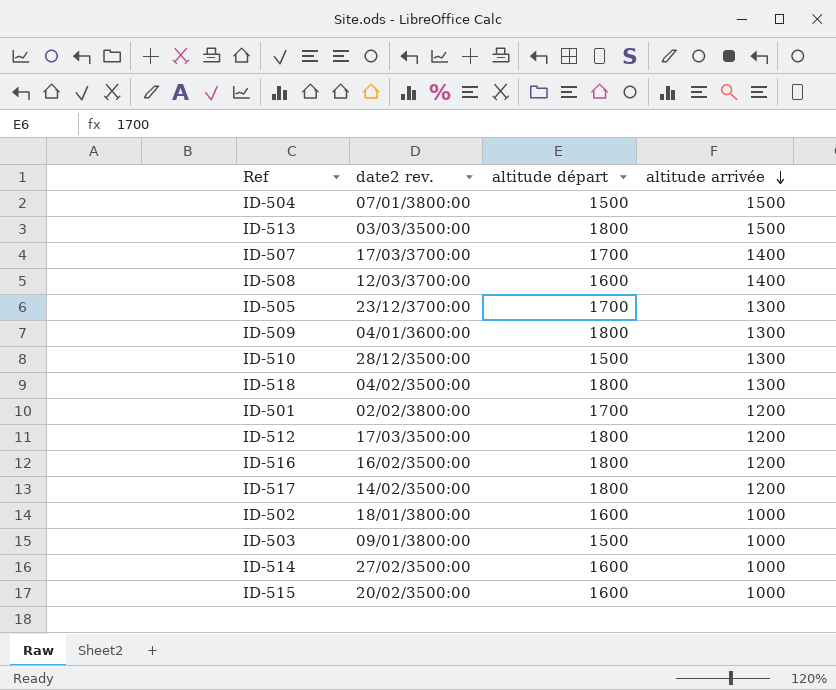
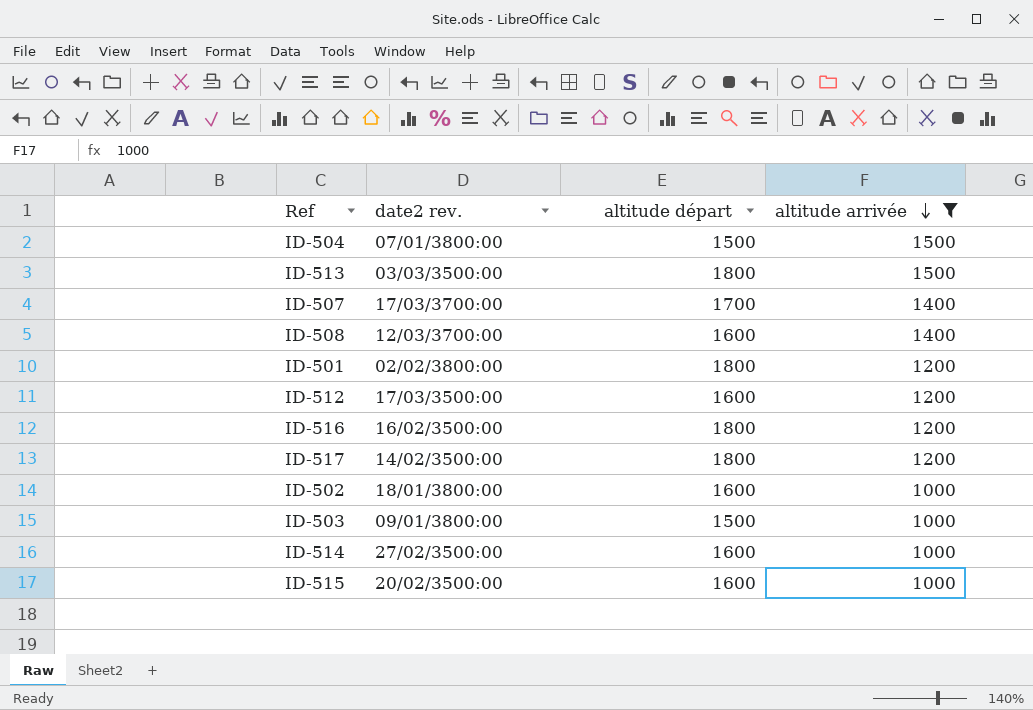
filter: none -> altitude arrivée != 1300
ID-501 | altitude départ: 1700 -> 1800
ID-512 | altitude départ: 1800 -> 1600

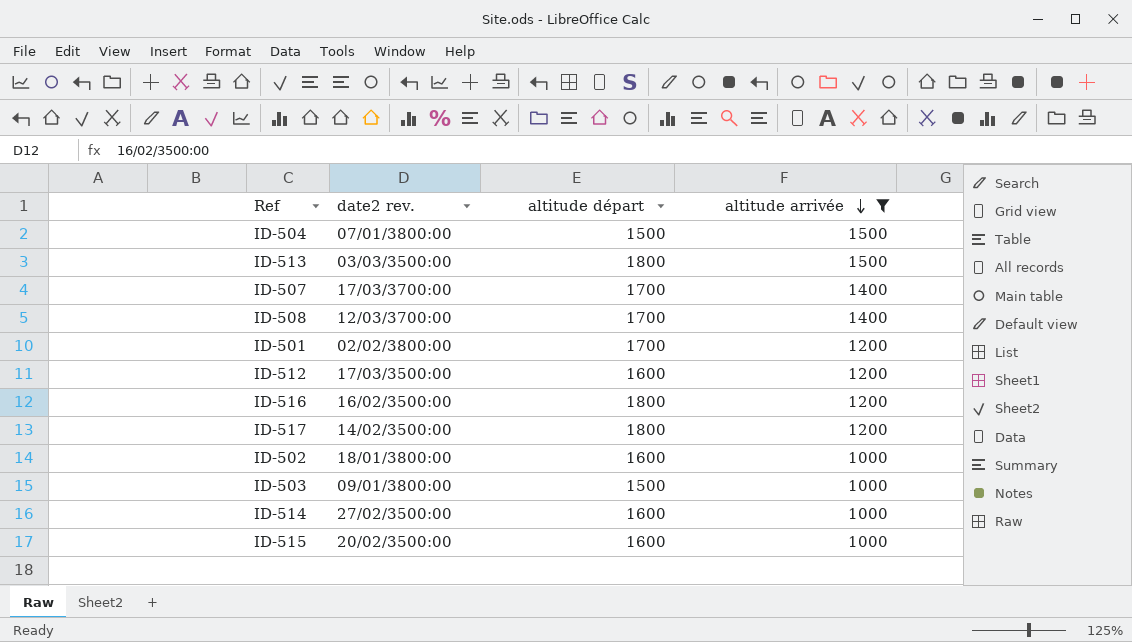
ID-508 | altitude départ: 1600 -> 1700
ID-501 | altitude départ: 1800 -> 1700

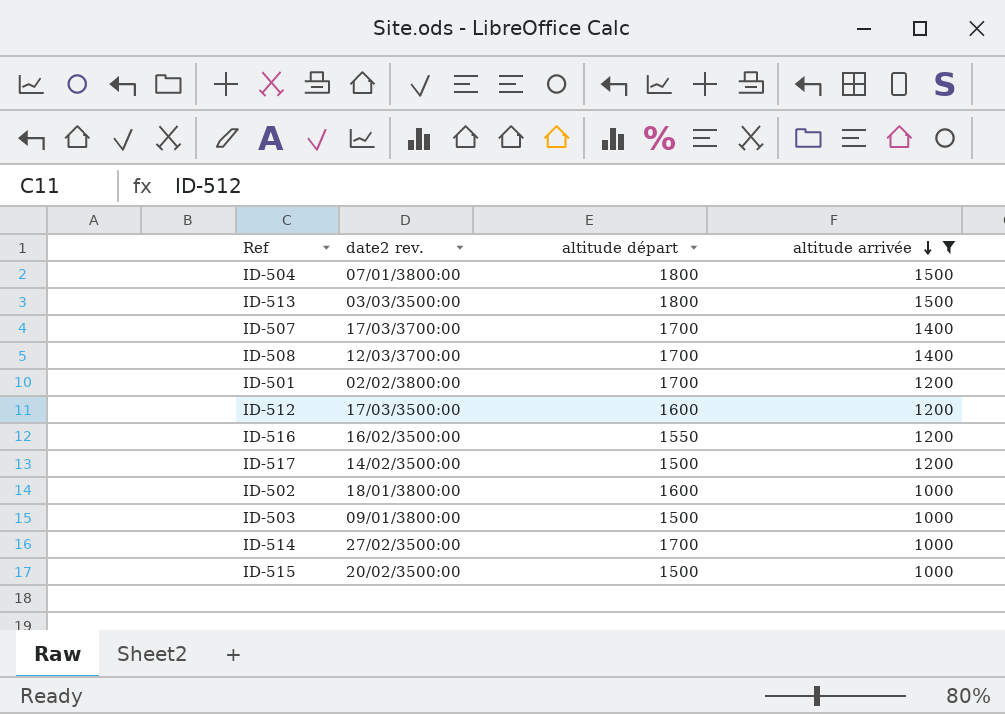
ID-504 | altitude départ: 1500 -> 1800
ID-516 | altitude départ: 1800 -> 1550
ID-517 | altitude départ: 1800 -> 1500
ID-514 | altitude départ: 1600 -> 1700
ID-515 | altitude départ: 1600 -> 1500

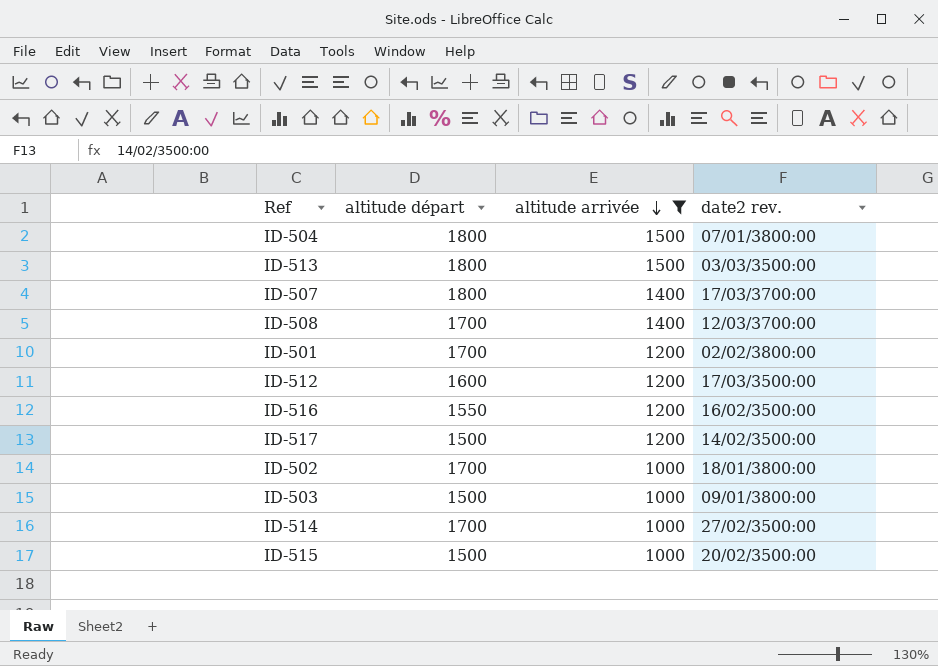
column date2 rev. | position: 2 -> 4
ID-507 | altitude départ: 1700 -> 1800
ID-502 | altitude départ: 1600 -> 1700

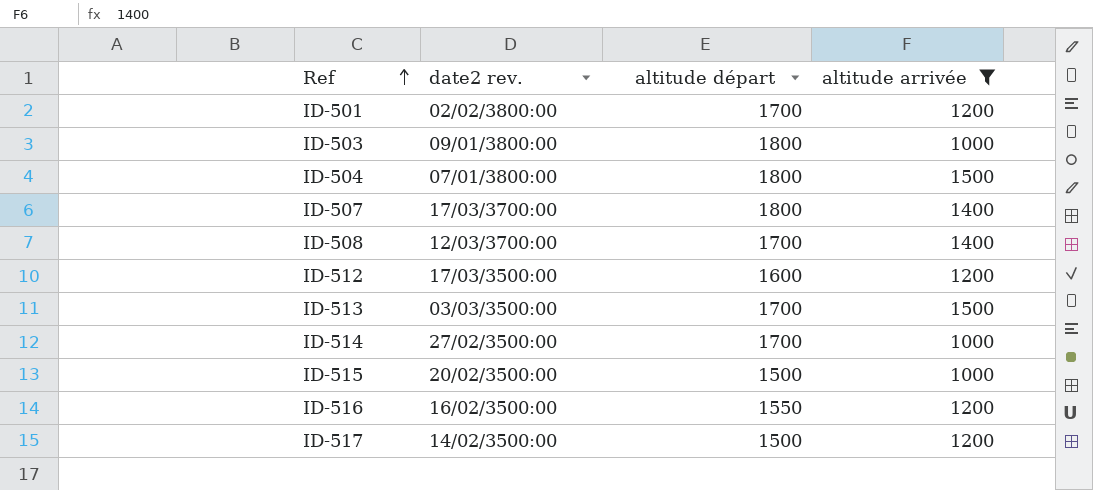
row order: altitude arrivée descending -> Ref ascending
column date2 rev. | position: 4 -> 2
row ID-502: 1700 | 1000 | 18/01/3800:00 -> none
ID-503 | altitude départ: 1500 -> 1800
ID-513 | altitude départ: 1800 -> 1700

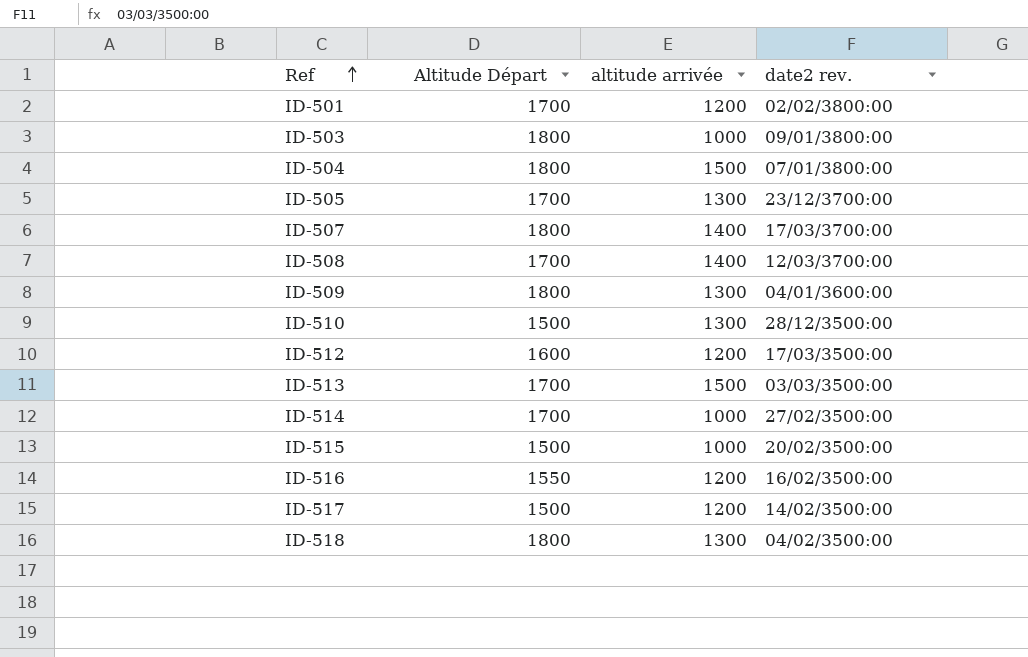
filter: altitude arrivée != 1300 -> none
column name: altitude départ -> Altitude Départ
column date2 rev. | position: 2 -> 4

